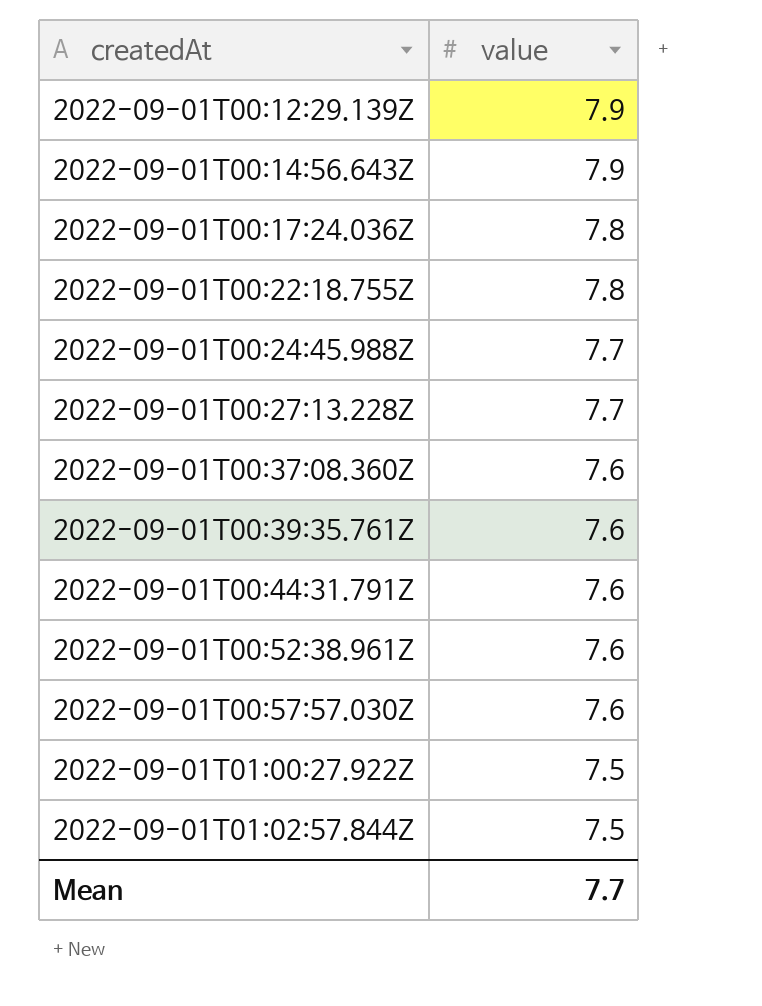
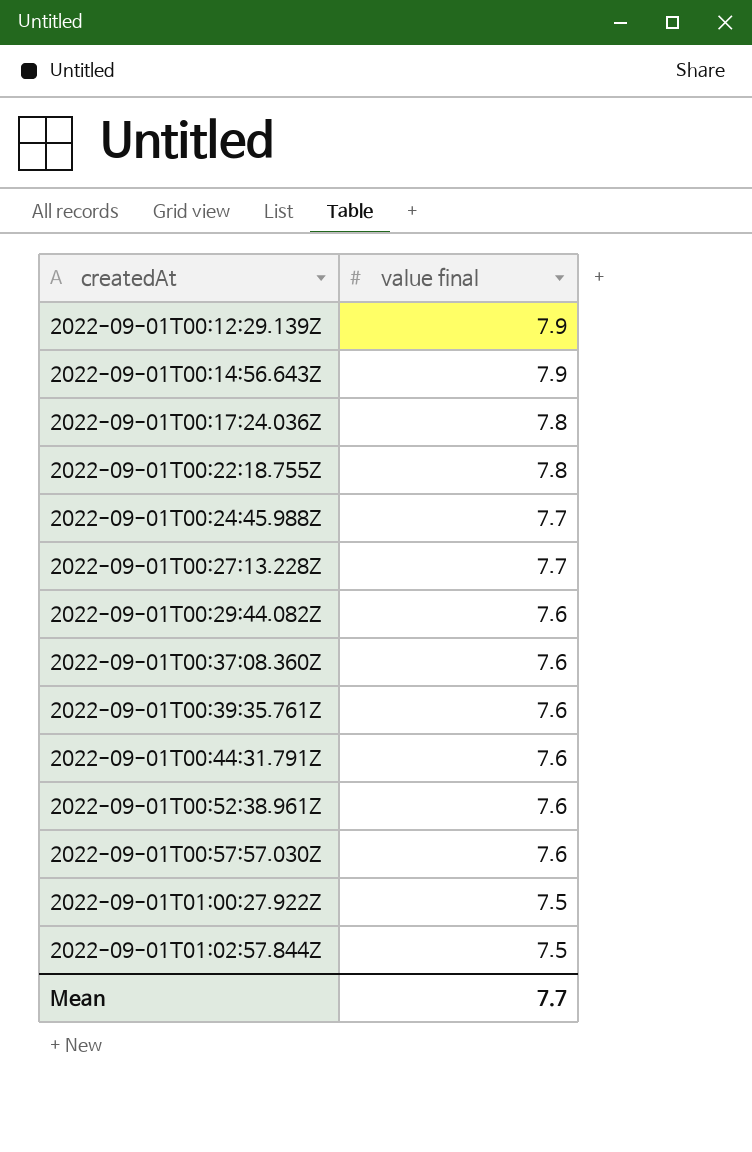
column name: value -> value final
row 2022-09-01T00:29:44.082Z: none -> 7.6

